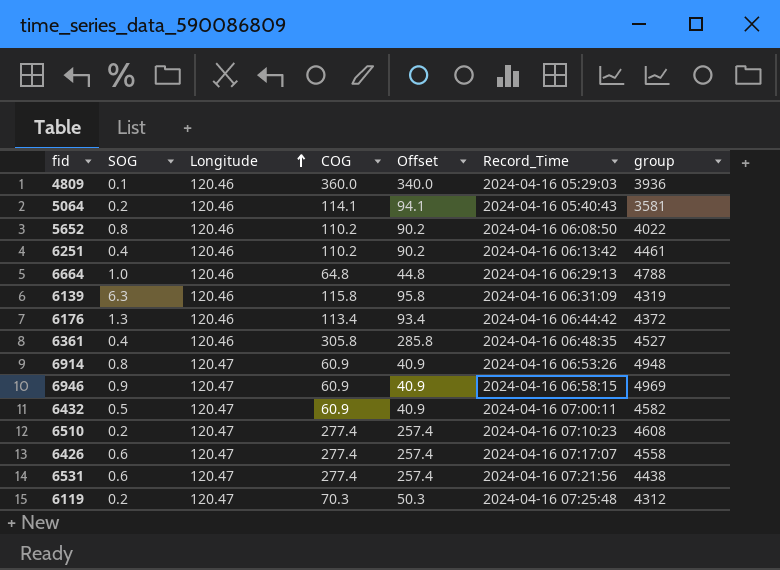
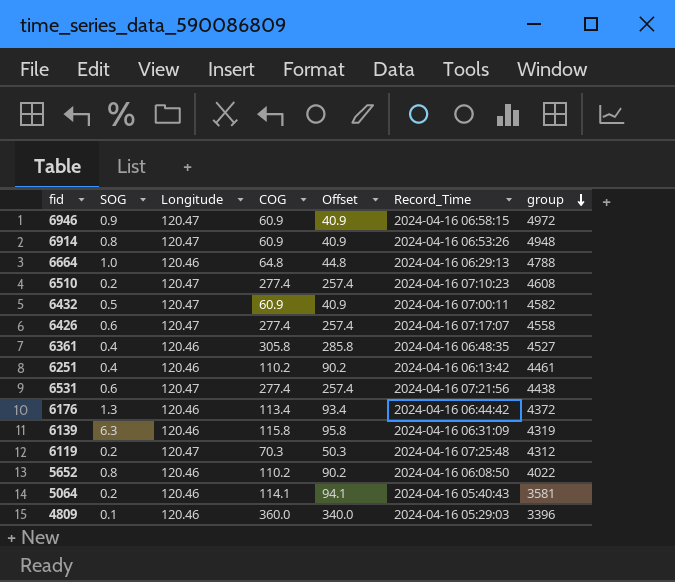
row order: Longitude ascending -> group descending
6946 | group: 4969 -> 4972
4809 | group: 3936 -> 3396

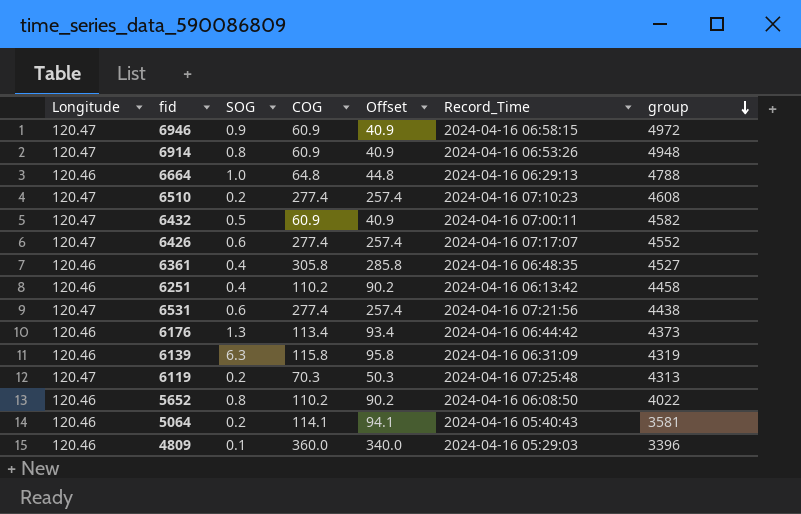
column Longitude | position: 3 -> 1
6426 | group: 4558 -> 4552
6251 | group: 4461 -> 4458
6176 | group: 4372 -> 4373
6119 | group: 4312 -> 4313

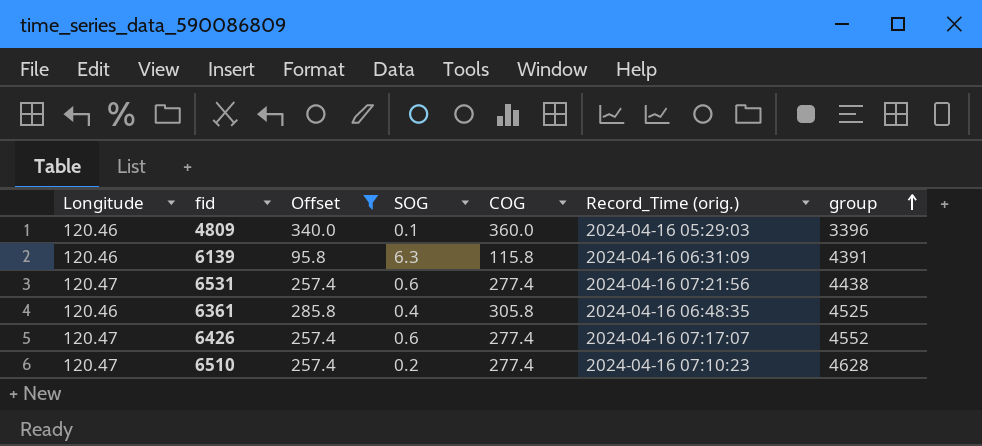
filter: none -> Offset >= 95.8
row order: group descending -> group ascending
column Offset | position: 5 -> 3
column name: Record_Time -> Record_Time (orig.)
6139 | group: 4319 -> 4391
6361 | group: 4527 -> 4525
6510 | group: 4608 -> 4628

